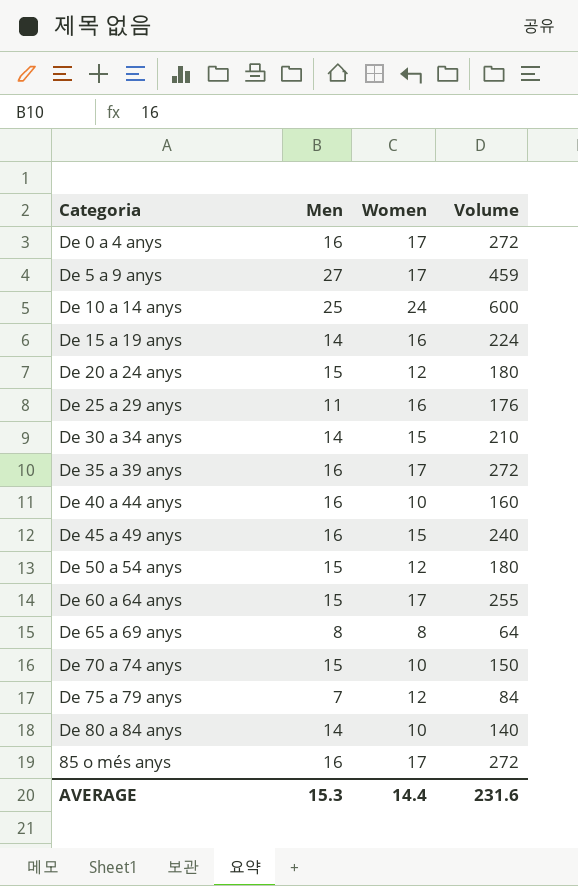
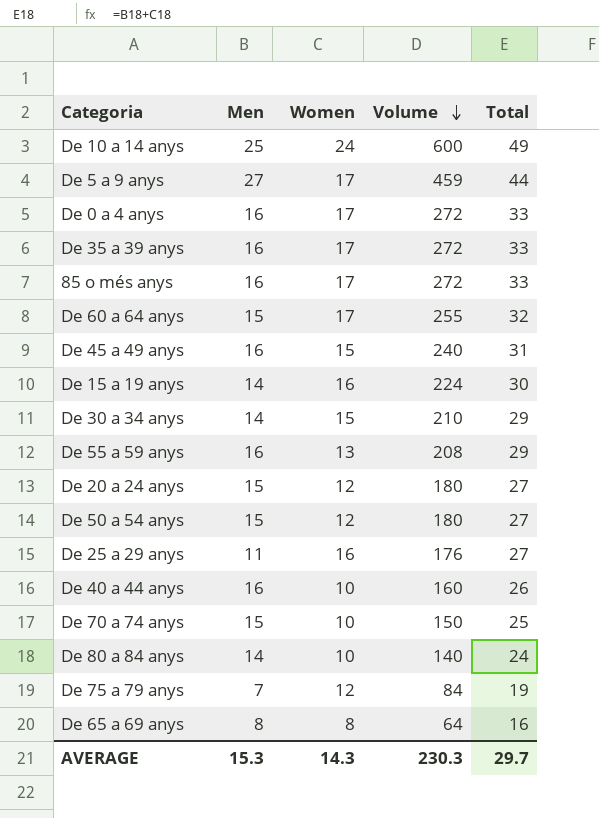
row order: none -> Volume descending
column Total | formula: none -> [Men] + [Women]
row De 55 a 59 anys: none -> 16 | 13 | 208 | 29
AVERAGE | Women: 14.4 -> 14.3
AVERAGE | Volume: 231.6 -> 230.3

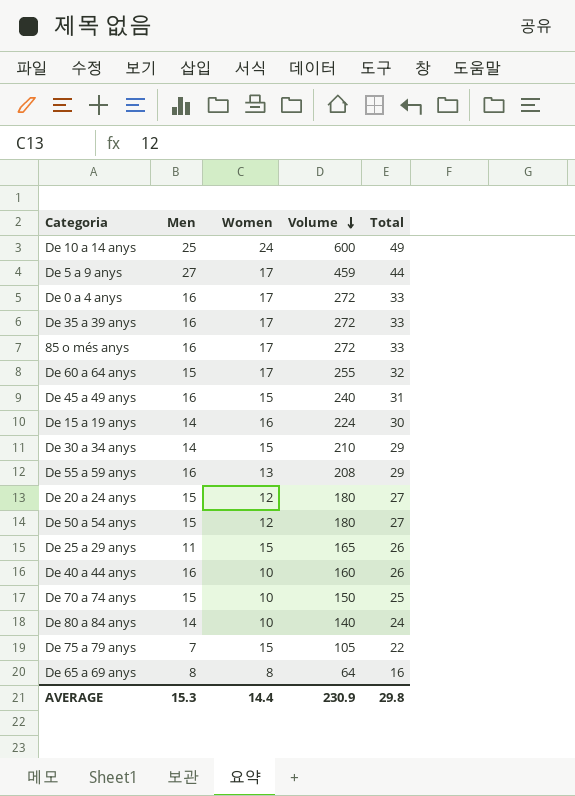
De 25 a 29 anys | Women: 16 -> 15
De 25 a 29 anys | Volume: 176 -> 165
De 25 a 29 anys | Total: 27 -> 26
De 75 a 79 anys | Women: 12 -> 15
De 75 a 79 anys | Volume: 84 -> 105
De 75 a 79 anys | Total: 19 -> 22
AVERAGE | Women: 14.3 -> 14.4
AVERAGE | Volume: 230.3 -> 230.9
AVERAGE | Total: 29.7 -> 29.8

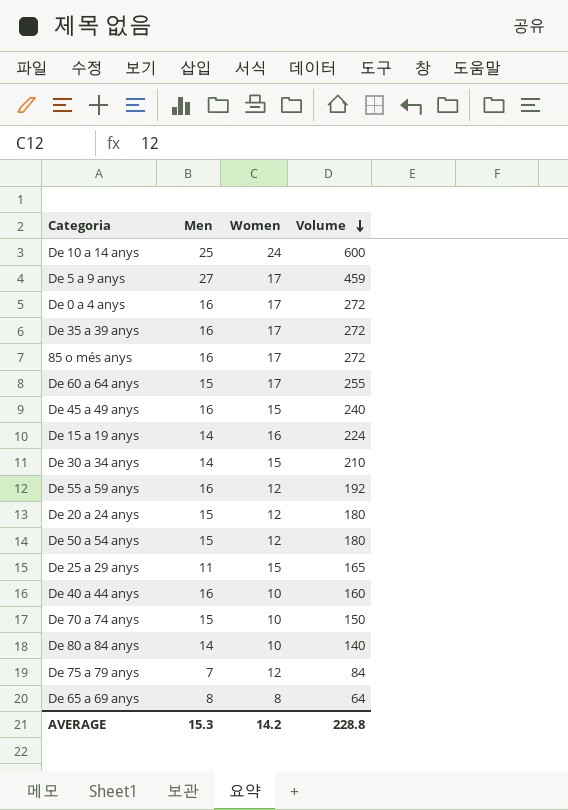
column Total | formula: [Men] + [Women] -> none
De 55 a 59 anys | Women: 13 -> 12
De 55 a 59 anys | Volume: 208 -> 192
De 75 a 79 anys | Women: 15 -> 12
De 75 a 79 anys | Volume: 105 -> 84
AVERAGE | Women: 14.4 -> 14.2
AVERAGE | Volume: 230.9 -> 228.8

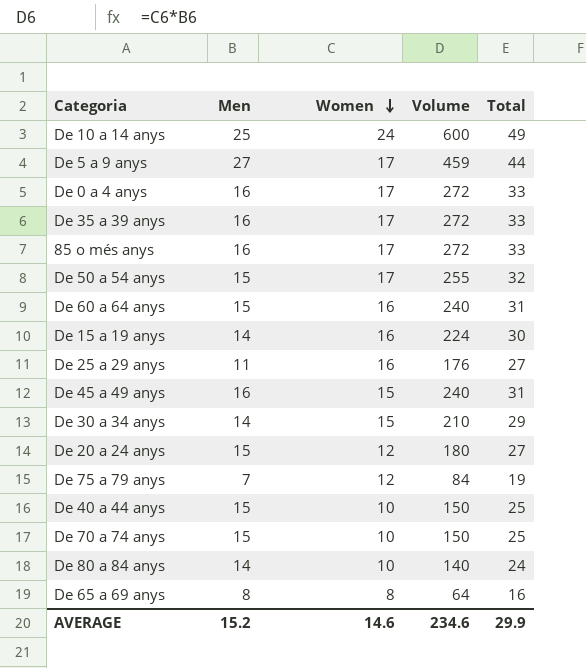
row order: Volume descending -> Women descending
column Total | formula: none -> [Men] + [Women]
row De 55 a 59 anys: 16 | 12 | 192 -> none
De 50 a 54 anys | Women: 12 -> 17
De 50 a 54 anys | Volume: 180 -> 255
De 60 a 64 anys | Women: 17 -> 16
De 60 a 64 anys | Volume: 255 -> 240
De 25 a 29 anys | Women: 15 -> 16
De 25 a 29 anys | Volume: 165 -> 176
De 40 a 44 anys | Men: 16 -> 15
De 40 a 44 anys | Volume: 160 -> 150
AVERAGE | Men: 15.3 -> 15.2
AVERAGE | Women: 14.2 -> 14.6
AVERAGE | Volume: 228.8 -> 234.6

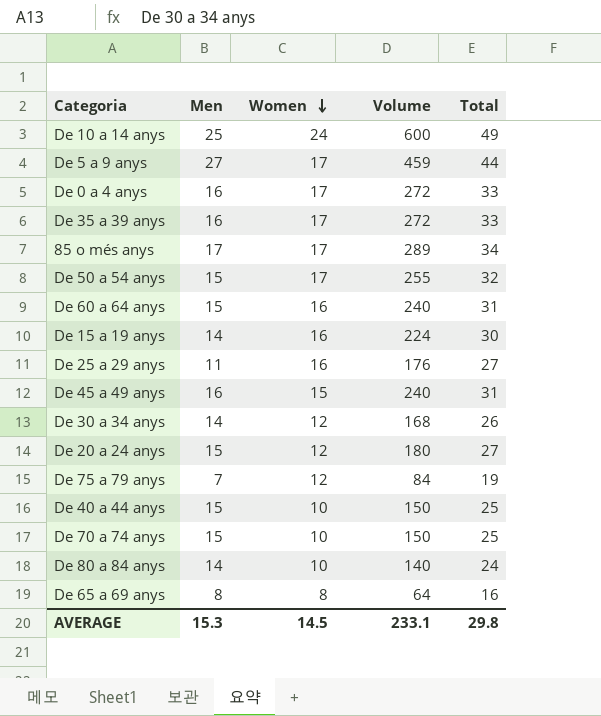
85 o més anys | Men: 16 -> 17
85 o més anys | Volume: 272 -> 289
85 o més anys | Total: 33 -> 34
De 30 a 34 anys | Women: 15 -> 12
De 30 a 34 anys | Volume: 210 -> 168
De 30 a 34 anys | Total: 29 -> 26
AVERAGE | Men: 15.2 -> 15.3
AVERAGE | Women: 14.6 -> 14.5
AVERAGE | Volume: 234.6 -> 233.1
AVERAGE | Total: 29.9 -> 29.8

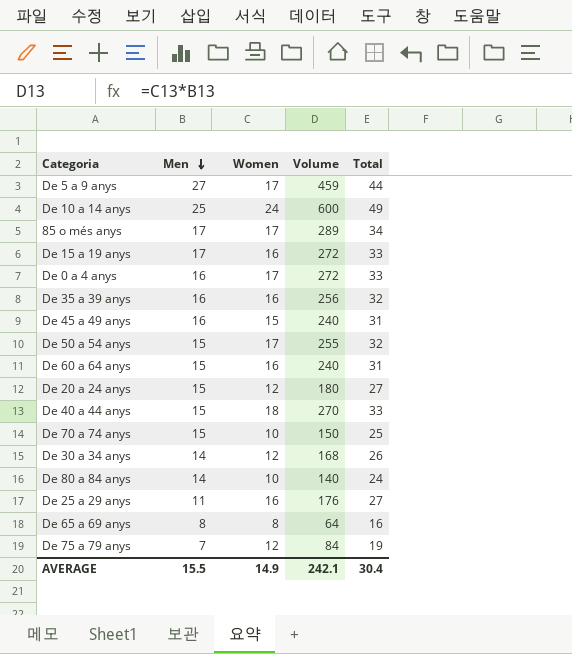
row order: Women descending -> Men descending
De 15 a 19 anys | Men: 14 -> 17
De 15 a 19 anys | Volume: 224 -> 272
De 15 a 19 anys | Total: 30 -> 33
De 35 a 39 anys | Women: 17 -> 16
De 35 a 39 anys | Volume: 272 -> 256
De 35 a 39 anys | Total: 33 -> 32
De 40 a 44 anys | Women: 10 -> 18
De 40 a 44 anys | Volume: 150 -> 270
De 40 a 44 anys | Total: 25 -> 33
AVERAGE | Men: 15.3 -> 15.5
AVERAGE | Women: 14.5 -> 14.9
AVERAGE | Volume: 233.1 -> 242.1
AVERAGE | Total: 29.8 -> 30.4

